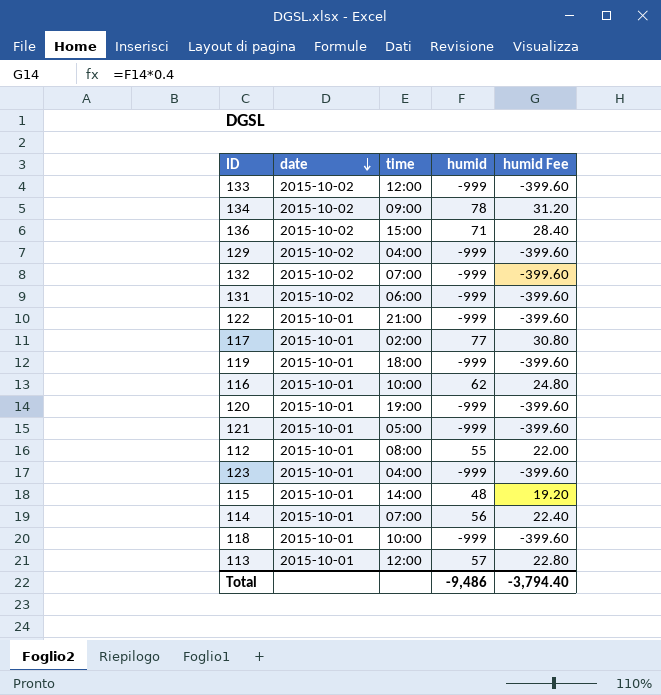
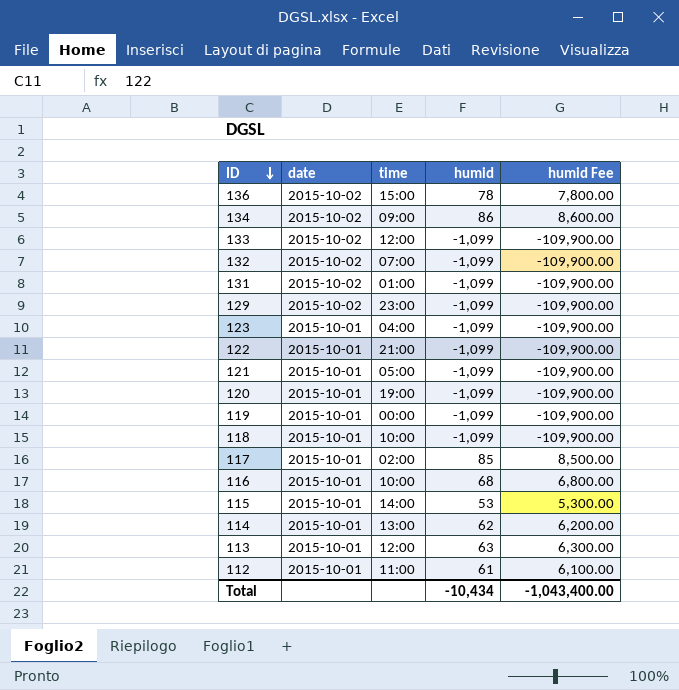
row order: date descending -> ID descending
column humid Fee | formula: [humid] * 0.4 -> [humid] * 100
136 | humid: 71 -> 78
134 | humid: 78 -> 86
133 | humid: -999 -> -1,099
132 | humid: -999 -> -1,099
131 | time: 06:00 -> 01:00
131 | humid: -999 -> -1,099
129 | time: 04:00 -> 23:00
129 | humid: -999 -> -1,099
123 | humid: -999 -> -1,099
122 | humid: -999 -> -1,099
121 | humid: -999 -> -1,099
120 | humid: -999 -> -1,099
119 | time: 18:00 -> 00:00
119 | humid: -999 -> -1,099
118 | humid: -999 -> -1,099
117 | humid: 77 -> 85
116 | humid: 62 -> 68
115 | humid: 48 -> 53
114 | time: 07:00 -> 13:00
114 | humid: 56 -> 62
113 | humid: 57 -> 63
112 | time: 08:00 -> 11:00
112 | humid: 55 -> 61
Total | humid: -9,486 -> -10,434
Total | humid Fee: -3,794.40 -> -1,043,400.00

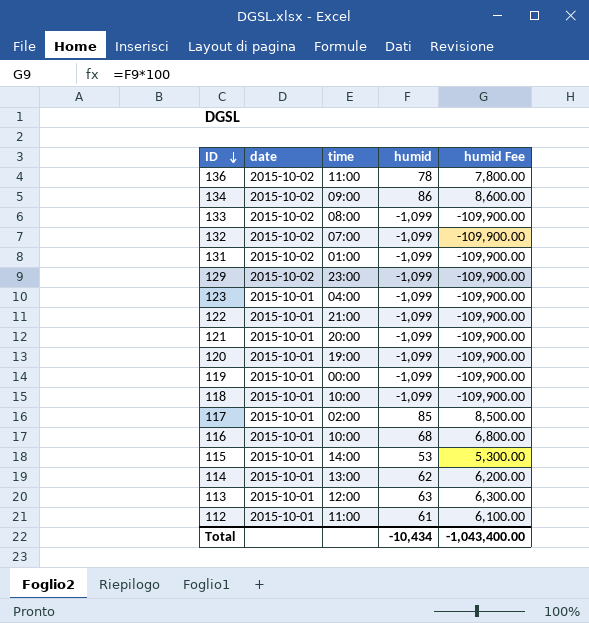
136 | time: 15:00 -> 11:00
133 | time: 12:00 -> 08:00
121 | time: 05:00 -> 20:00

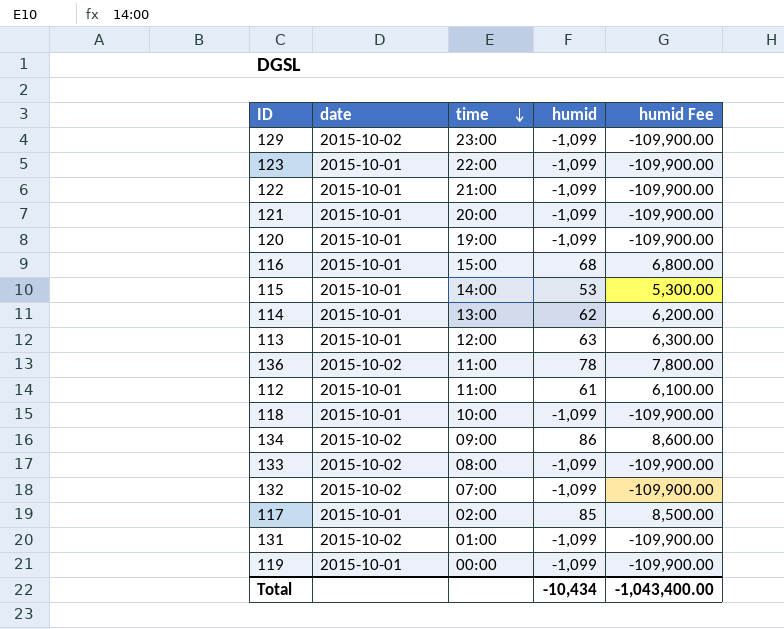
row order: ID descending -> time descending
123 | time: 04:00 -> 22:00
116 | time: 10:00 -> 15:00

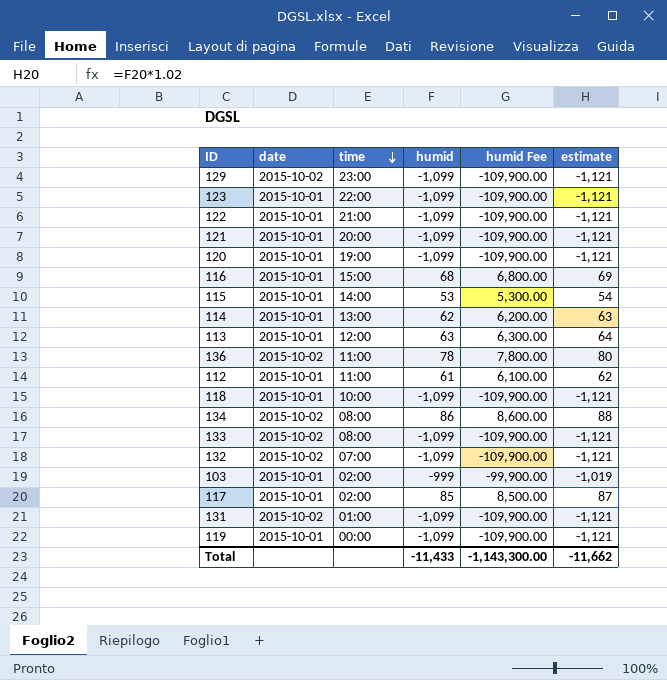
column estimate | formula: none -> [humid] * 1.02
134 | time: 09:00 -> 08:00
row 103: none -> 2015-10-01 | 02:00 | -999 | -99,900.00 | -1,019
Total | humid: -10,434 -> -11,433
Total | humid Fee: -1,043,400.00 -> -1,143,300.00

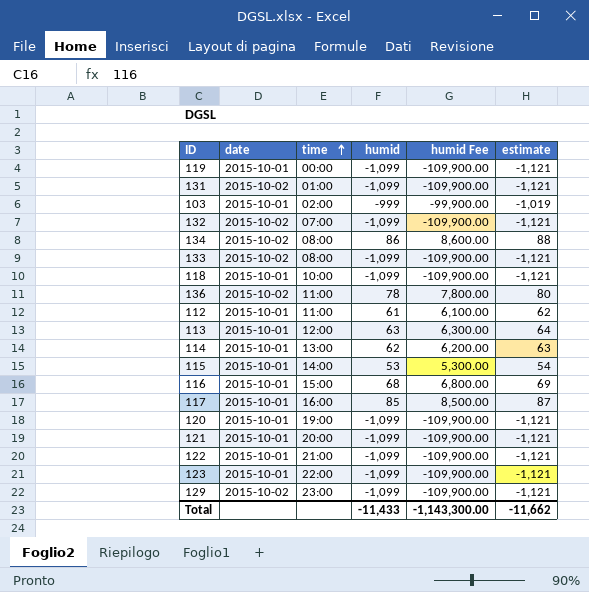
row order: time descending -> time ascending
117 | time: 02:00 -> 16:00

